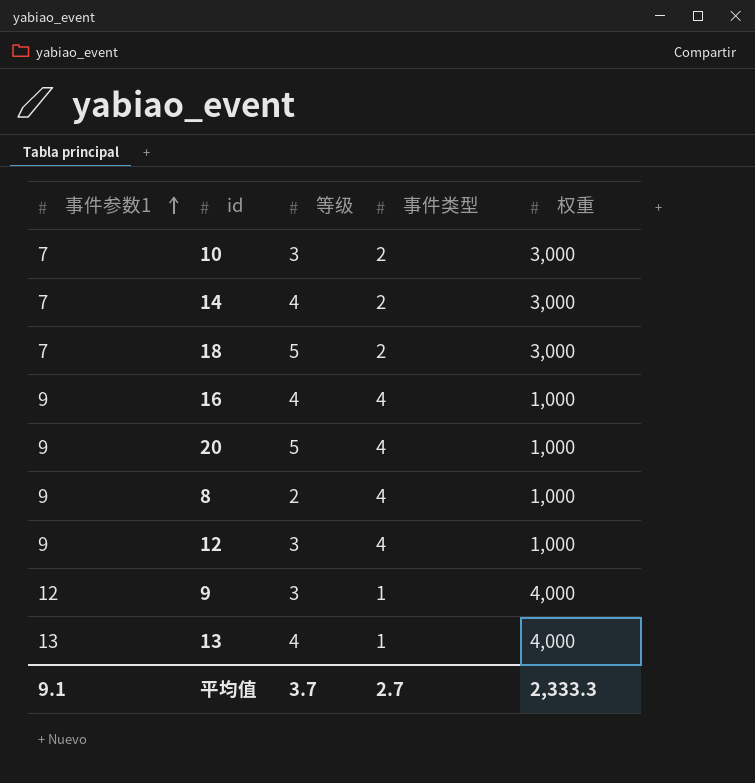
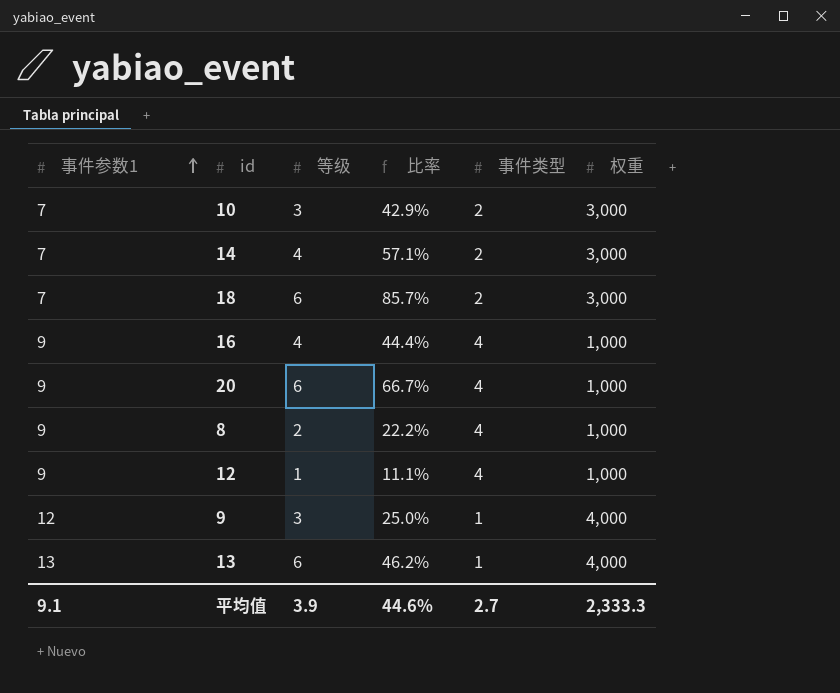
column 比率 | formula: none -> [等级] / [事件参数1]
18 | 等级: 5 -> 6
20 | 等级: 5 -> 6
12 | 等级: 3 -> 1
13 | 等级: 4 -> 6
平均值 | 等级: 3.7 -> 3.9

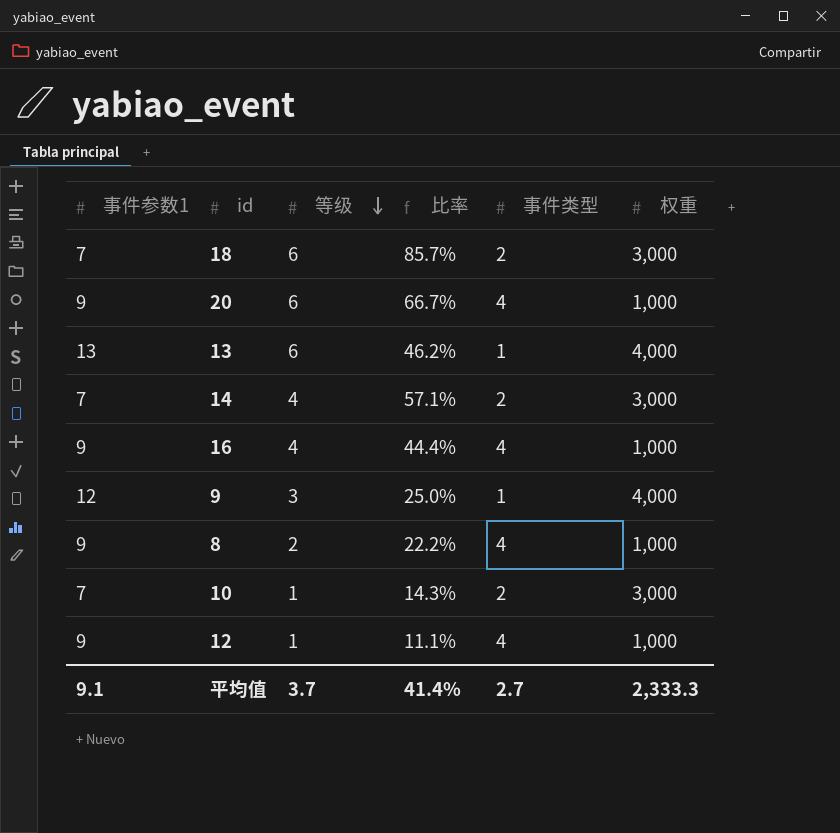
row order: 事件参数1 ascending -> 等级 descending
10 | 等级: 3 -> 1
10 | 比率: 42.9% -> 14.3%
平均值 | 等级: 3.9 -> 3.7
平均值 | 比率: 44.6% -> 41.4%

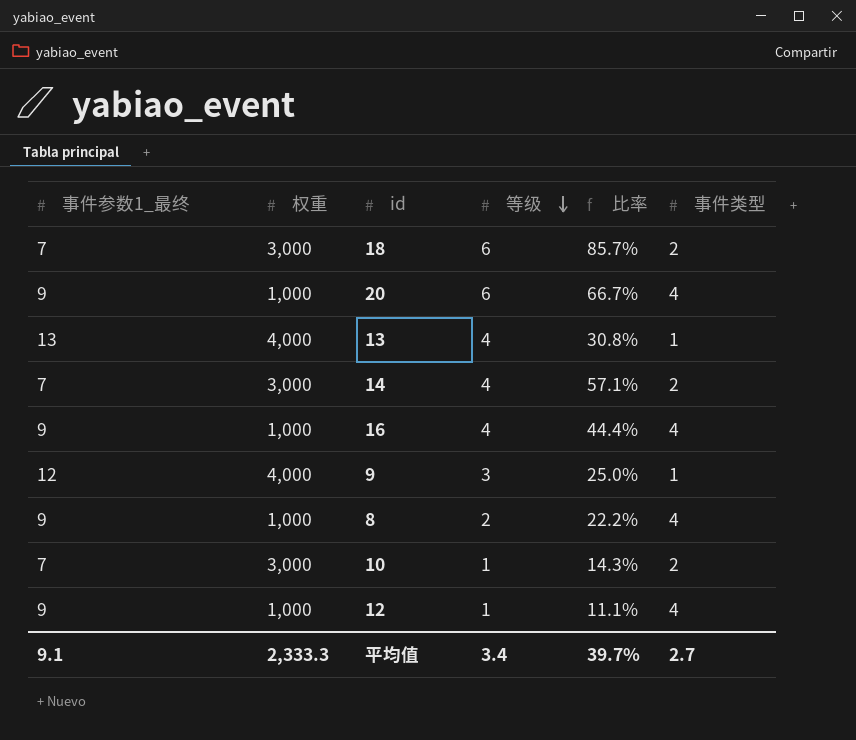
column name: 事件参数1 -> 事件参数1_最终
column 权重 | position: 6 -> 2
13 | 等级: 6 -> 4
13 | 比率: 46.2% -> 30.8%
平均值 | 等级: 3.7 -> 3.4
平均值 | 比率: 41.4% -> 39.7%

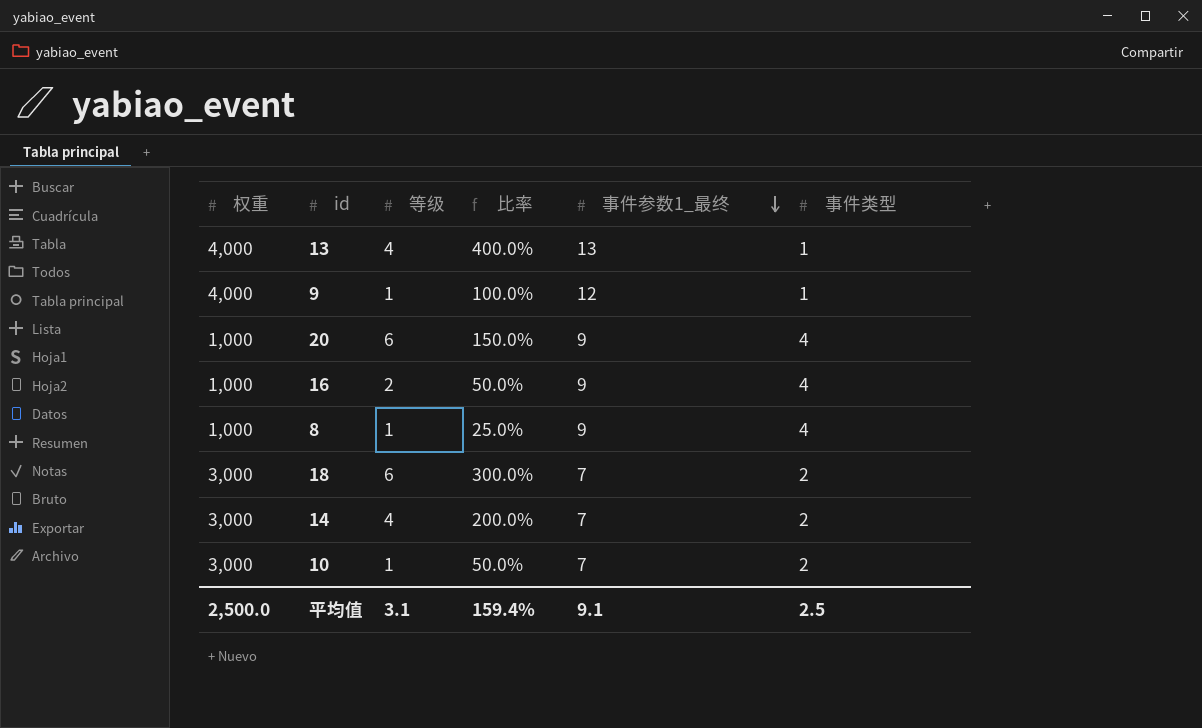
row order: 等级 descending -> 事件参数1_最终 descending
column 比率 | formula: [等级] / [事件参数1_最终] -> [等级] / [事件类型]
column 事件参数1_最终 | position: 1 -> 5
row 12: 9 | 1,000 | 1 | 11.1% | 4 -> none
9 | 等级: 3 -> 1
16 | 等级: 4 -> 2
8 | 等级: 2 -> 1
平均值 | 权重: 2,333.3 -> 2,500.0
平均值 | 等级: 3.4 -> 3.1
平均值 | 比率: 39.7% -> 159.4%
平均值 | 事件类型: 2.7 -> 2.5

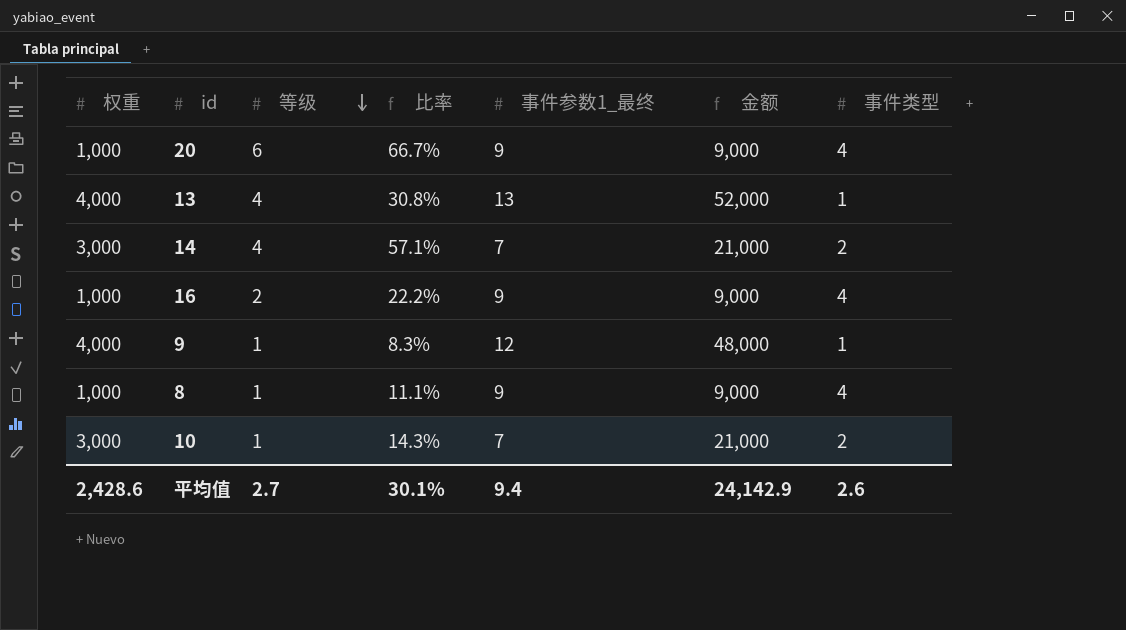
row order: 事件参数1_最终 descending -> 等级 descending
column 比率 | formula: [等级] / [事件类型] -> [等级] / [事件参数1_最终]
column 金额 | formula: none -> [权重] * [事件参数1_最终]
row 18: 3,000 | 6 | 300.0% | 7 | 2 -> none
平均值 | 权重: 2,500.0 -> 2,428.6
平均值 | 等级: 3.1 -> 2.7
平均值 | 比率: 159.4% -> 30.1%
平均值 | 事件参数1_最终: 9.1 -> 9.4
平均值 | 事件类型: 2.5 -> 2.6

